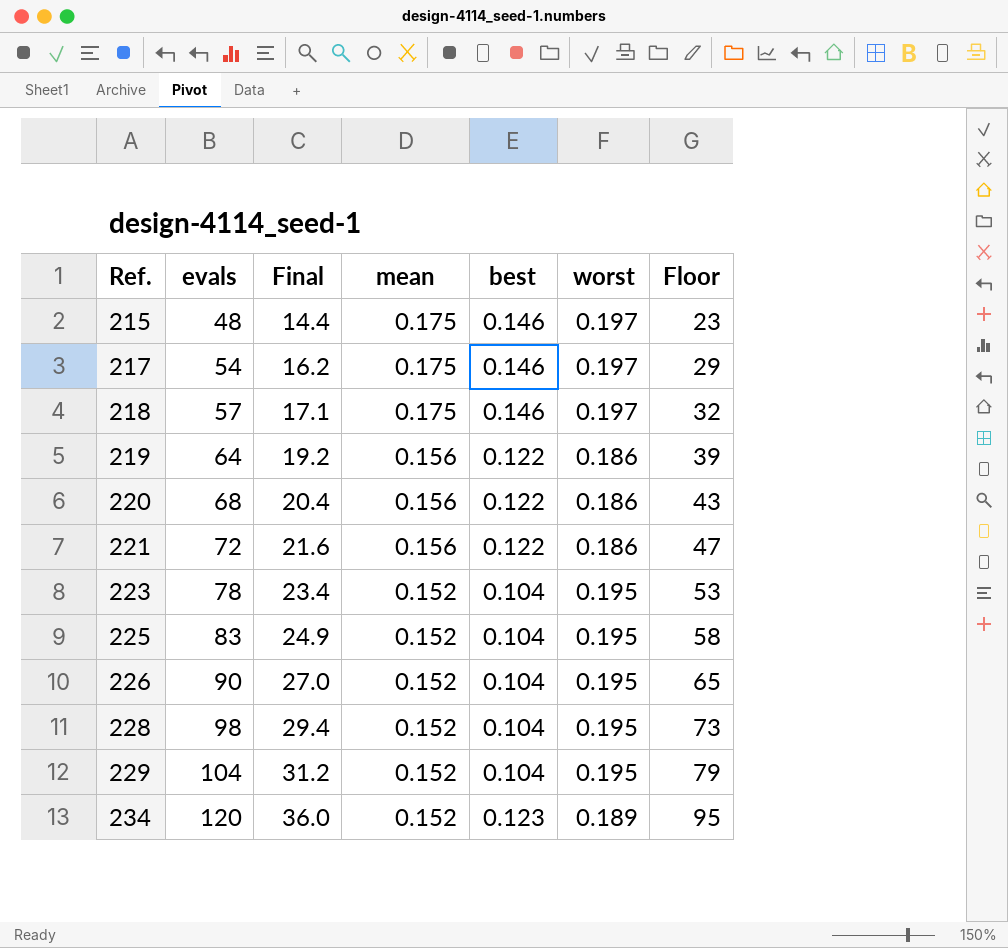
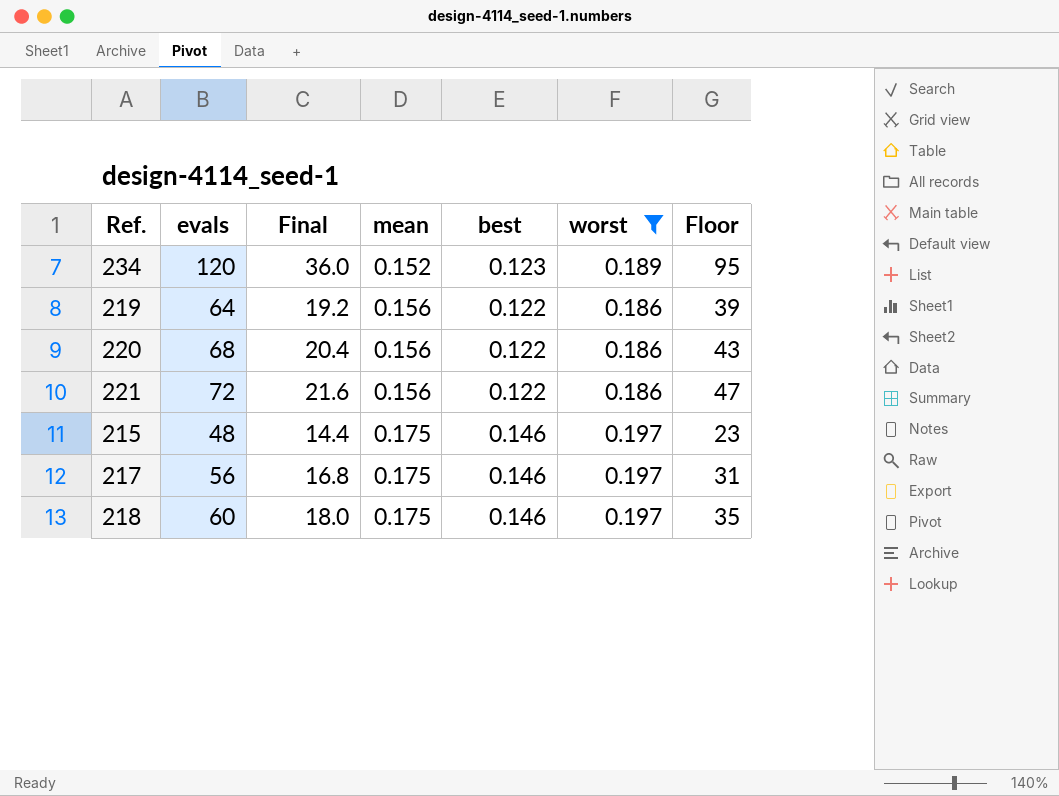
filter: none -> worst != 0.195
row order: Ref. ascending -> mean ascending
217 | evals: 54 -> 56
217 | Final: 16.2 -> 16.8
217 | Floor: 29 -> 31
218 | evals: 57 -> 60
218 | Final: 17.1 -> 18.0
218 | Floor: 32 -> 35

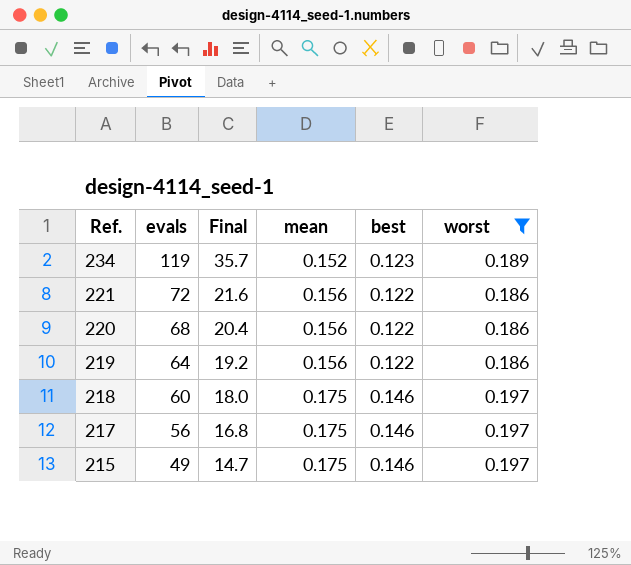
row order: mean ascending -> Ref. descending
column Floor | formula: [evals] - 25 -> none
234 | evals: 120 -> 119
234 | Final: 36.0 -> 35.7
215 | evals: 48 -> 49
215 | Final: 14.4 -> 14.7

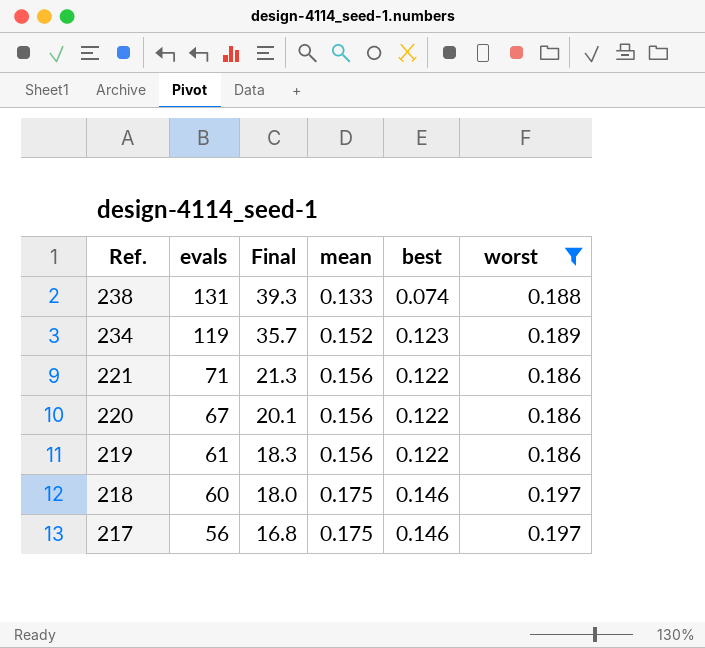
row 215: 49 | 14.7 | 0.175 | 0.146 | 0.197 -> none
row 238: none -> 131 | 39.3 | 0.133 | 0.074 | 0.188
221 | evals: 72 -> 71
221 | Final: 21.6 -> 21.3
220 | evals: 68 -> 67
220 | Final: 20.4 -> 20.1
219 | evals: 64 -> 61
219 | Final: 19.2 -> 18.3

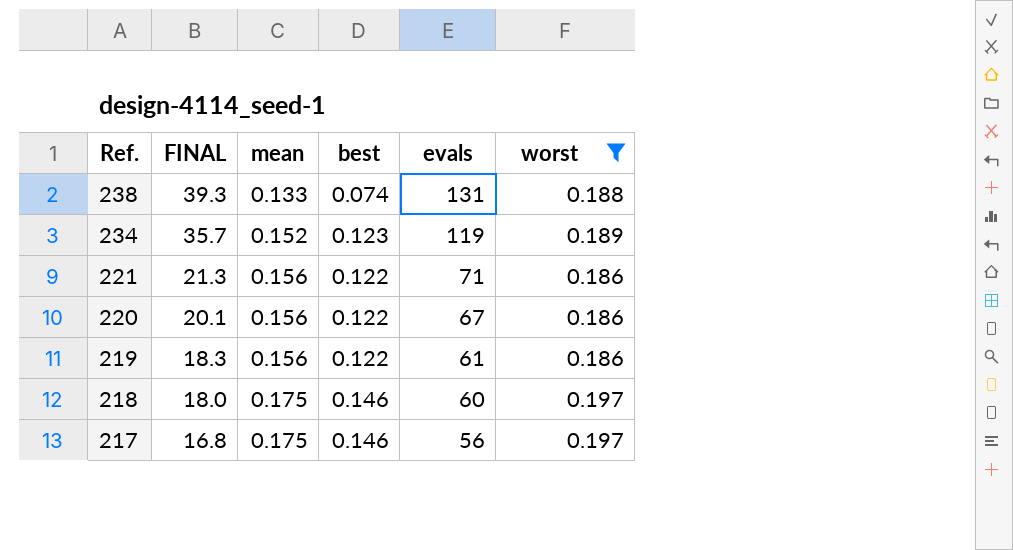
column name: Final -> FINAL
column evals | position: 2 -> 5

